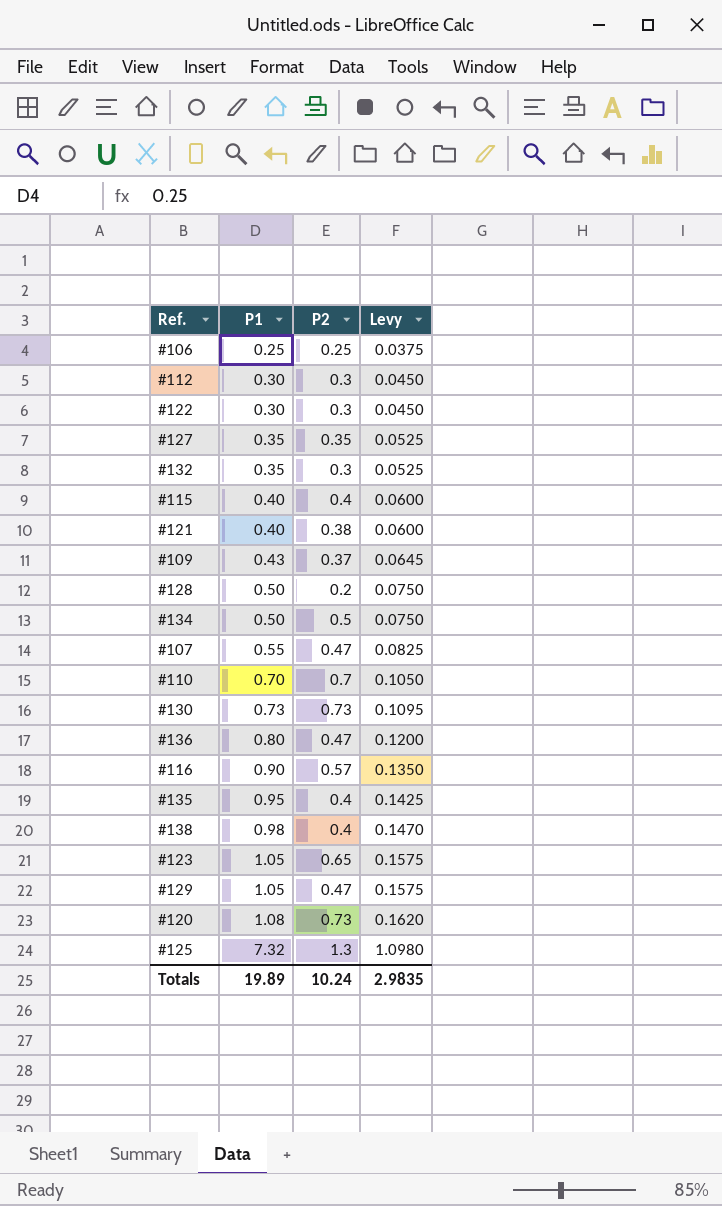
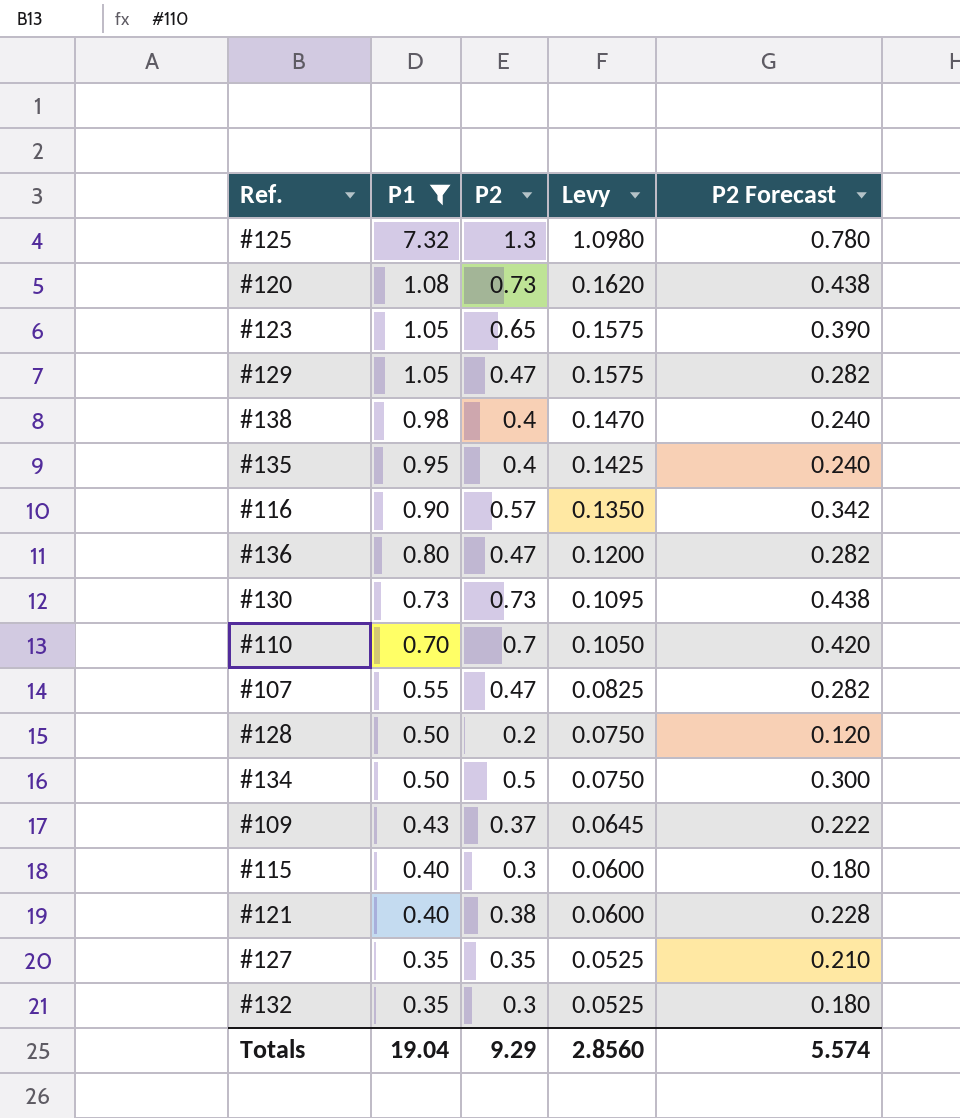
filter: none -> P1 >= 0.35
row order: P1 ascending -> P1 descending
column P2 Forecast | formula: none -> [P2] * 0.6
#115 | P2: 0.4 -> 0.3
Totals | P1: 19.89 -> 19.04
Totals | P2: 10.24 -> 9.29
Totals | Levy: 2.9835 -> 2.8560

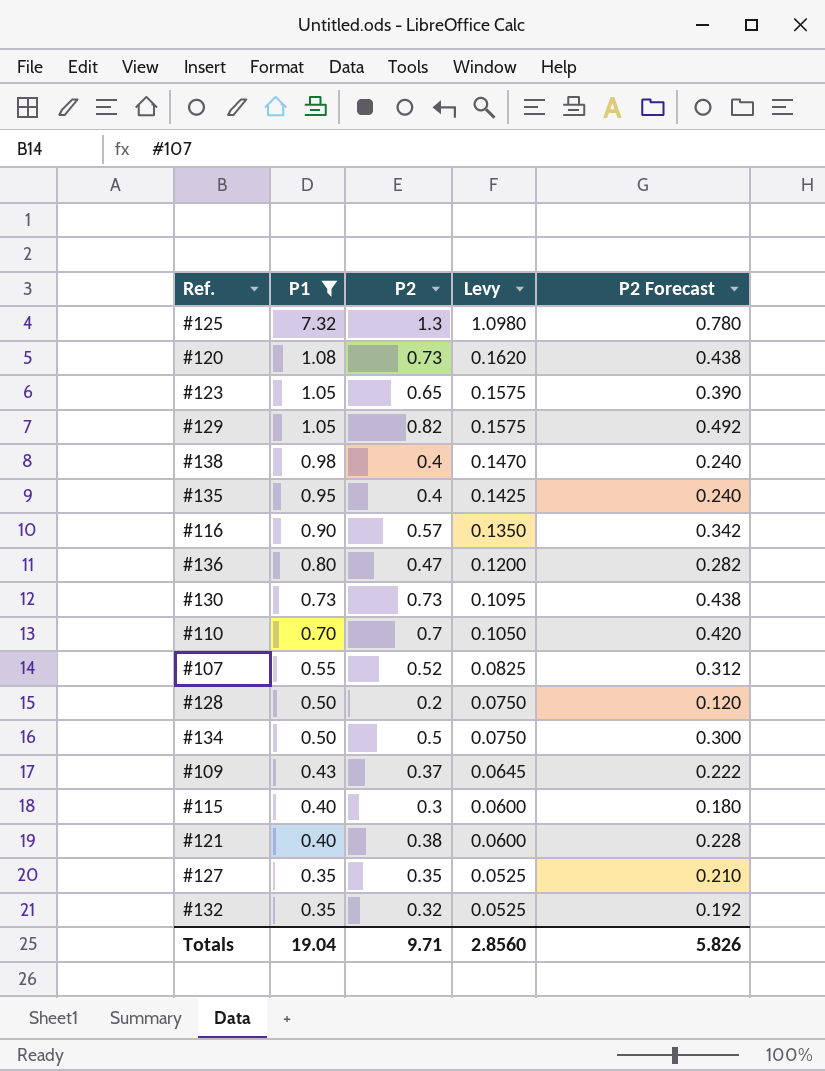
#129 | P2: 0.47 -> 0.82
#129 | P2 Forecast: 0.282 -> 0.492
#107 | P2: 0.47 -> 0.52
#107 | P2 Forecast: 0.282 -> 0.312
#132 | P2: 0.3 -> 0.32
#132 | P2 Forecast: 0.180 -> 0.192
Totals | P2: 9.29 -> 9.71
Totals | P2 Forecast: 5.574 -> 5.826

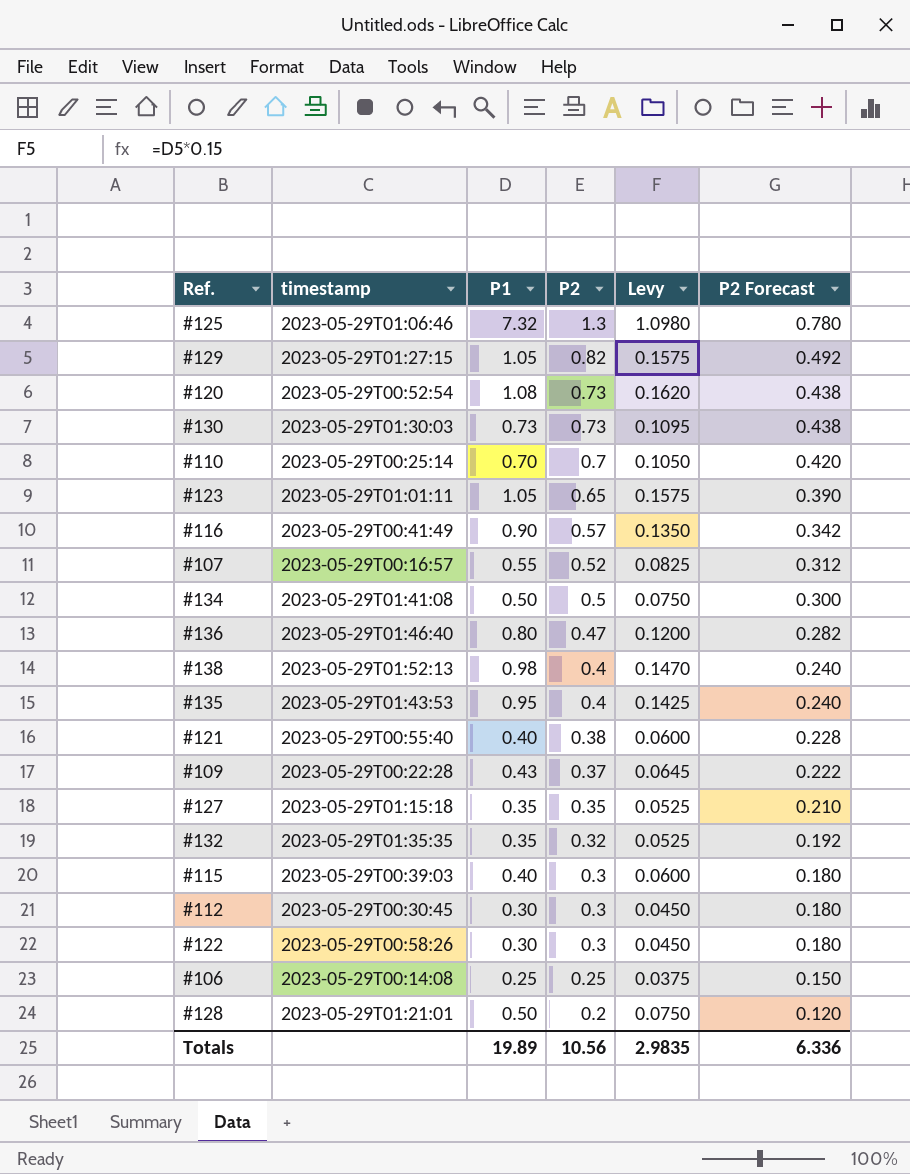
filter: P1 >= 0.35 -> none
row order: P1 descending -> P2 descending
column timestamp | position: none -> 2
Totals | P1: 19.04 -> 19.89
Totals | P2: 9.71 -> 10.56
Totals | Levy: 2.8560 -> 2.9835
Totals | P2 Forecast: 5.826 -> 6.336

